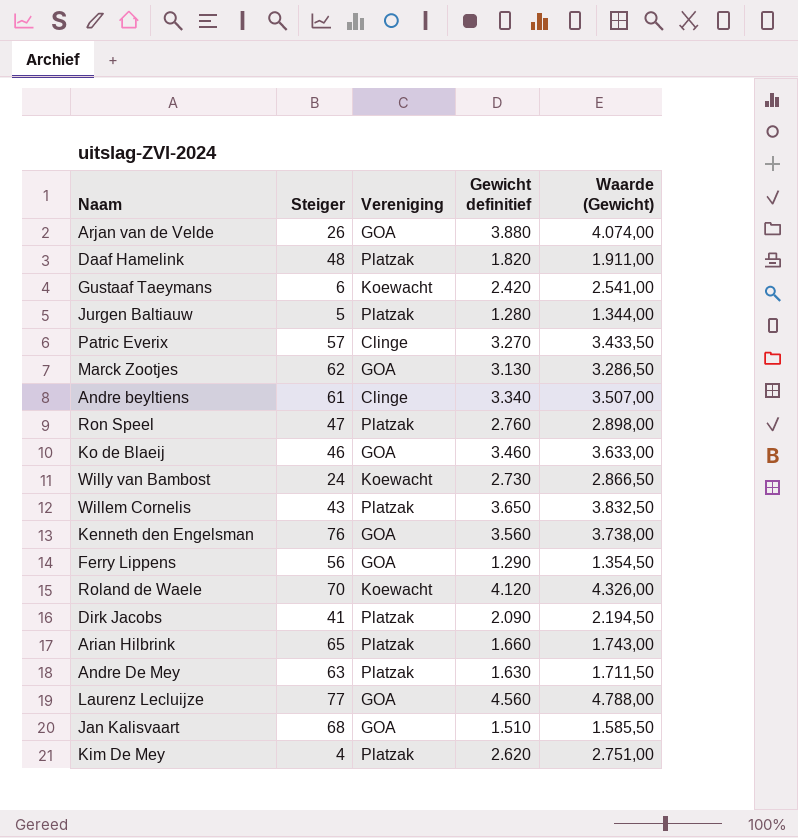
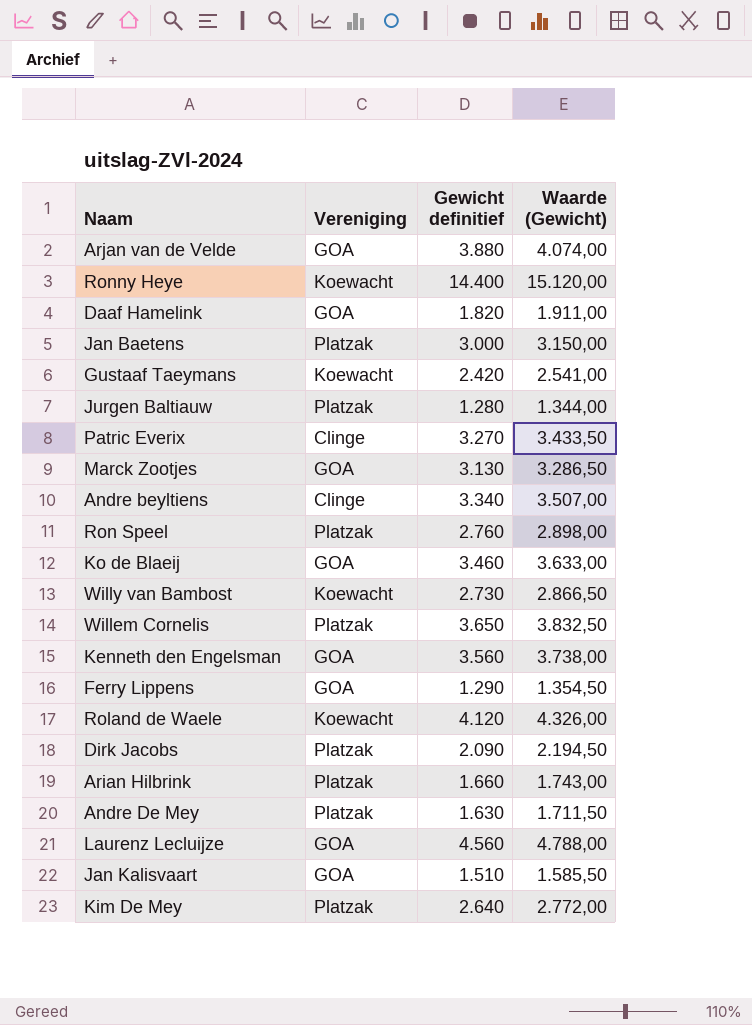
column Steiger | position: 2 -> none
row Ronny Heye: none -> Koewacht | 14.400 | 15.120,00
Daaf Hamelink | Vereniging: Platzak -> GOA
row Jan Baetens: none -> Platzak | 3.000 | 3.150,00
Kim De Mey | Gewicht definitief: 2.620 -> 2.640
Kim De Mey | Waarde (Gewicht): 2.751,00 -> 2.772,00

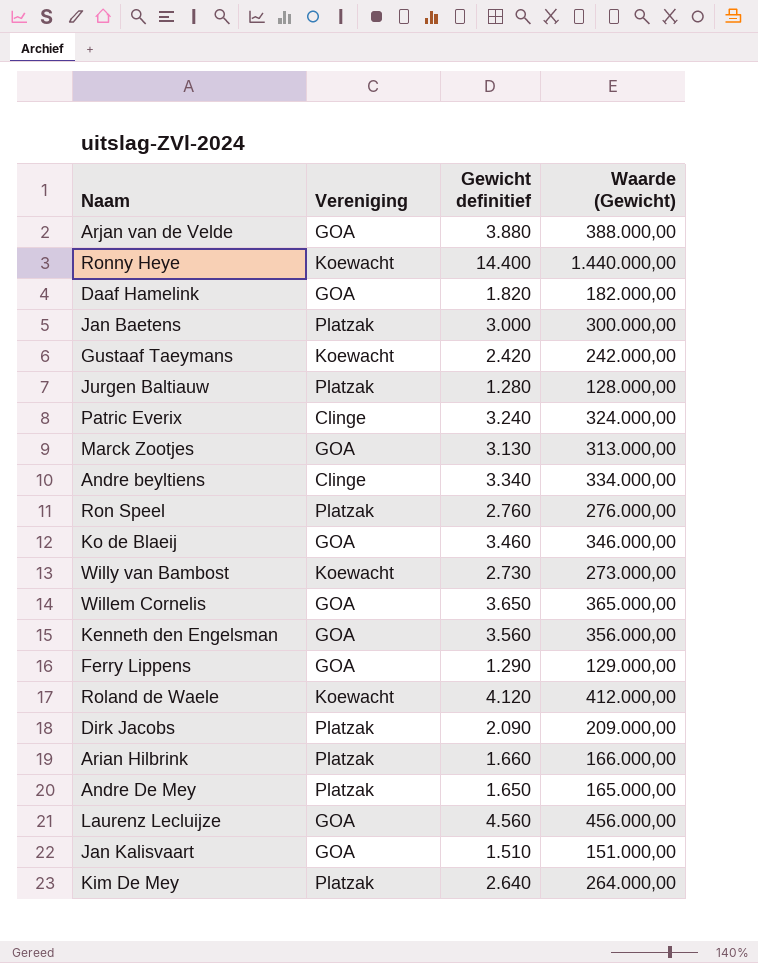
column Waarde (Gewicht) | formula: [Gewicht definitief] * 1,05 -> [Gewicht definitief] * 100
Patric Everix | Gewicht definitief: 3.270 -> 3.240
Willem Cornelis | Vereniging: Platzak -> GOA
Andre De Mey | Gewicht definitief: 1.630 -> 1.650

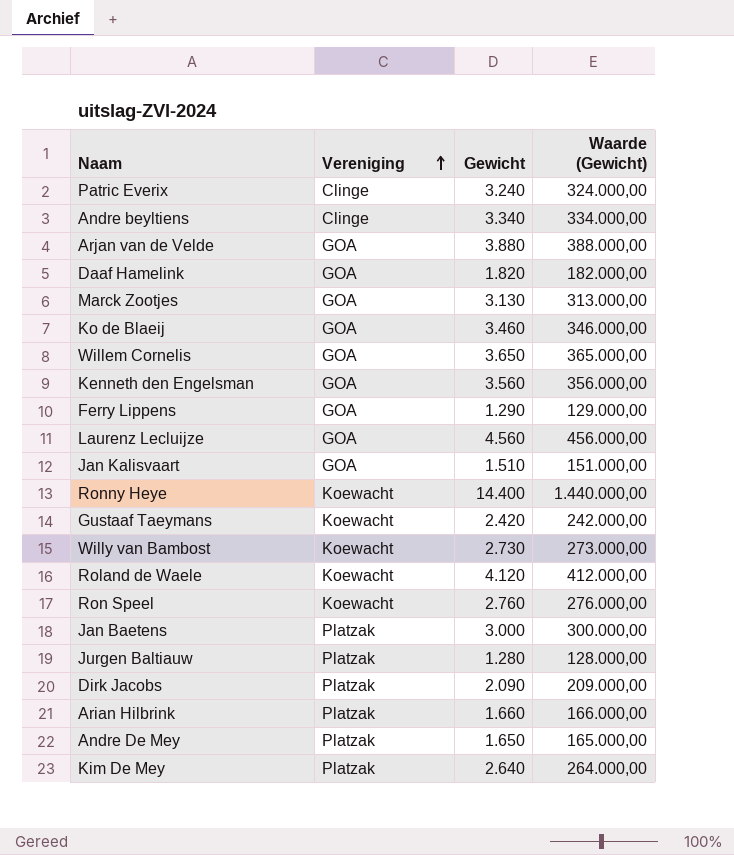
row order: none -> Vereniging ascending
column name: Gewicht definitief -> Gewicht
Ron Speel | Vereniging: Platzak -> Koewacht

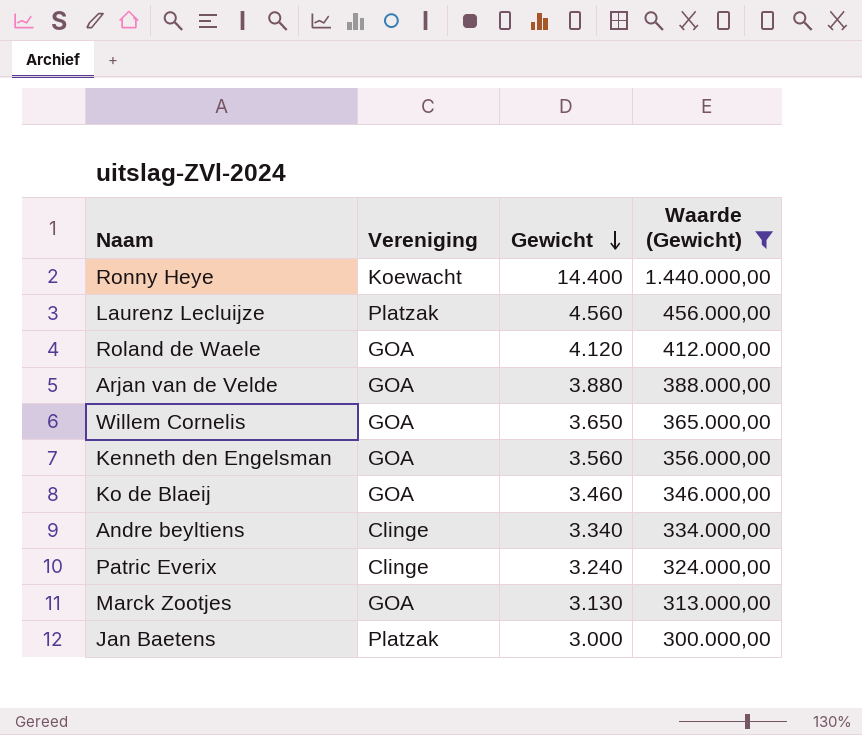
filter: none -> Waarde (Gewicht) >= 300.000,00
row order: Vereniging ascending -> Gewicht descending
Laurenz Lecluijze | Vereniging: GOA -> Platzak
Roland de Waele | Vereniging: Koewacht -> GOA

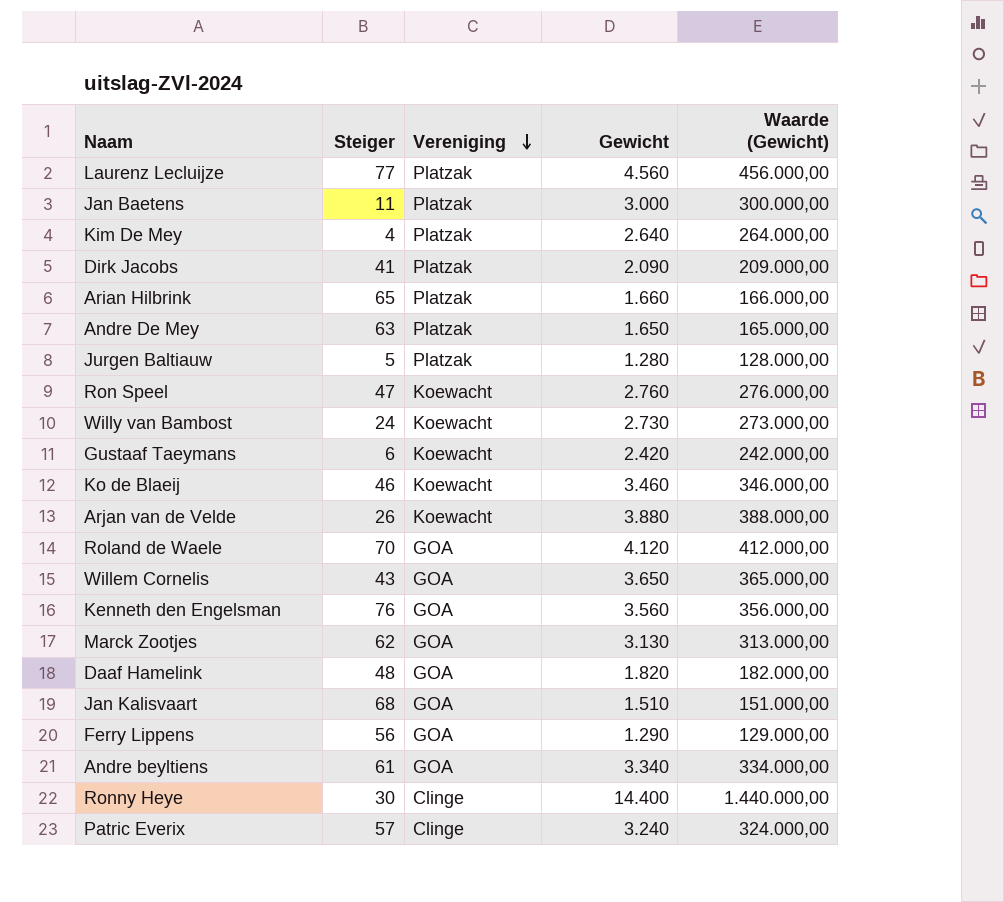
filter: Waarde (Gewicht) >= 300.000,00 -> none
row order: Gewicht descending -> Vereniging descending
column Steiger | position: none -> 2
Ko de Blaeij | Vereniging: GOA -> Koewacht
Arjan van de Velde | Vereniging: GOA -> Koewacht
Andre beyltiens | Vereniging: Clinge -> GOA
Ronny Heye | Vereniging: Koewacht -> Clinge

